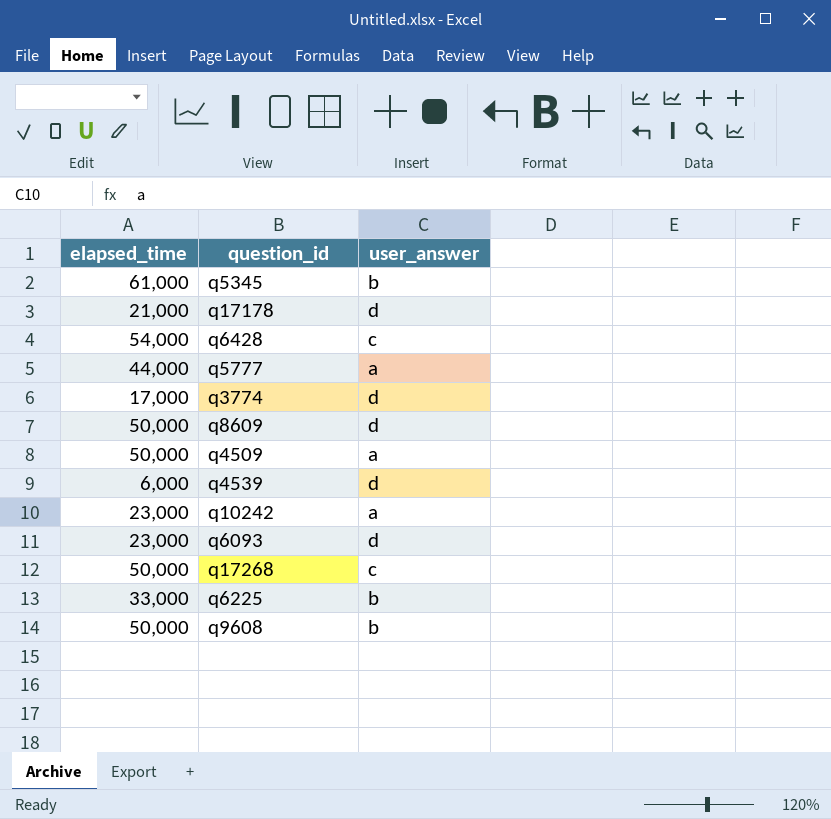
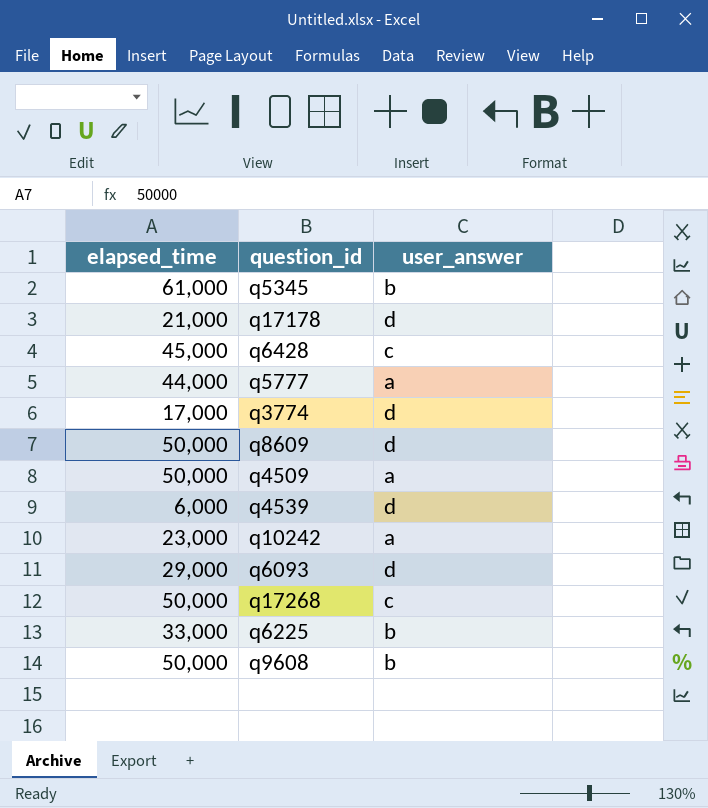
q6428 | elapsed_time: 54,000 -> 45,000
q6093 | elapsed_time: 23,000 -> 29,000

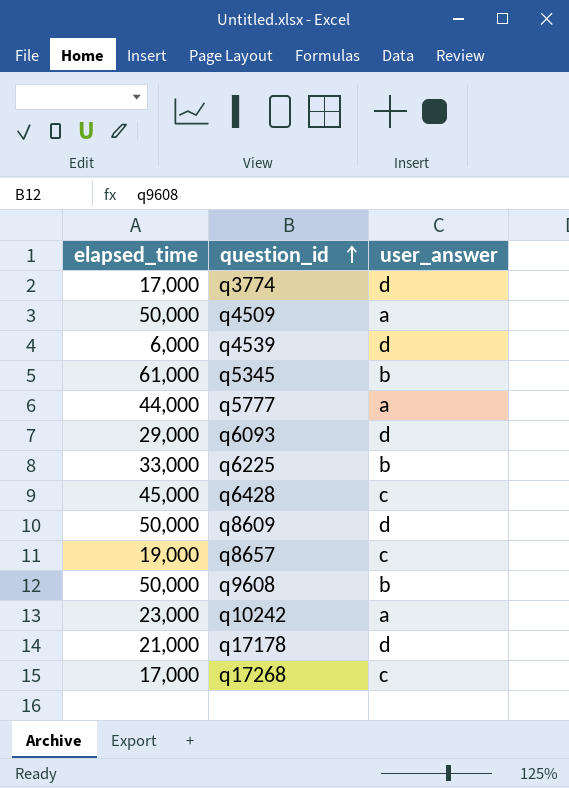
row order: none -> question_id ascending
row q8657: none -> 19,000 | c
q17268 | elapsed_time: 50,000 -> 17,000

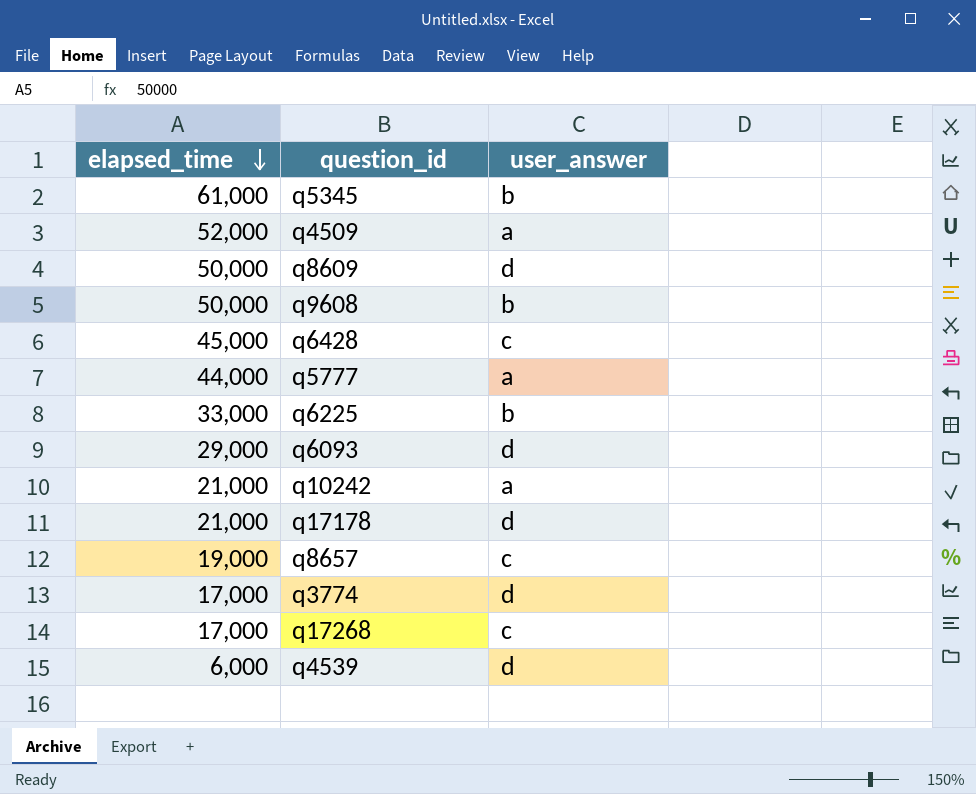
row order: question_id ascending -> elapsed_time descending
q4509 | elapsed_time: 50,000 -> 52,000
q10242 | elapsed_time: 23,000 -> 21,000

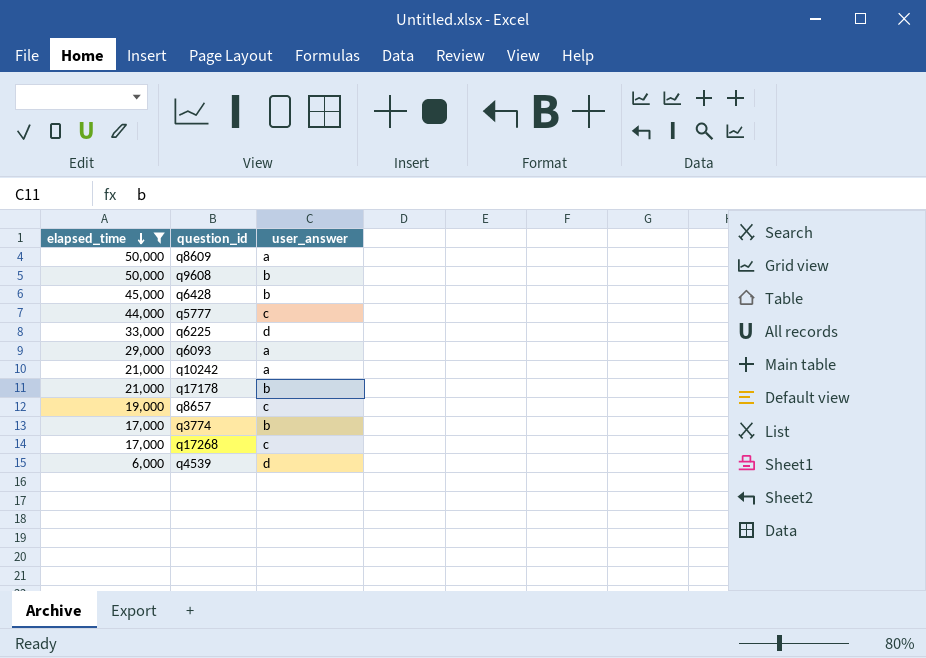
filter: none -> elapsed_time <= 50,000
q8609 | user_answer: d -> a
q6428 | user_answer: c -> b
q5777 | user_answer: a -> c
q6225 | user_answer: b -> d
q6093 | user_answer: d -> a
q17178 | user_answer: d -> b
q3774 | user_answer: d -> b

